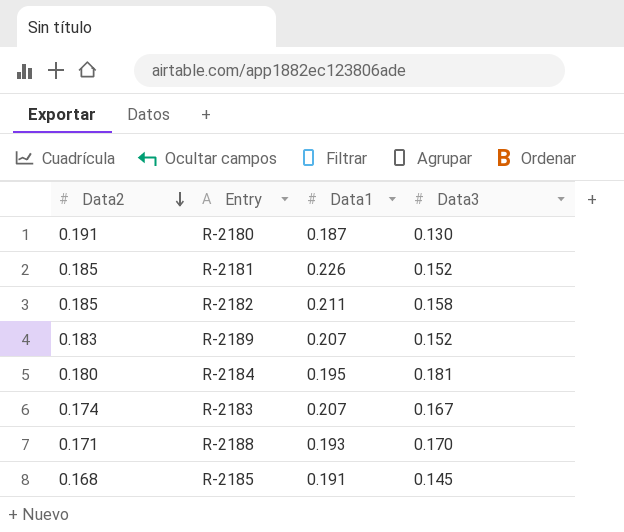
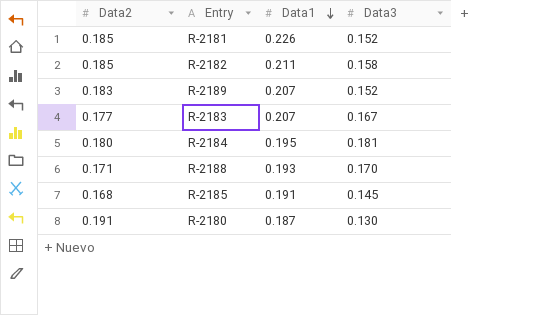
row order: Data2 descending -> Data1 descending
R-2183 | Data2: 0.174 -> 0.177

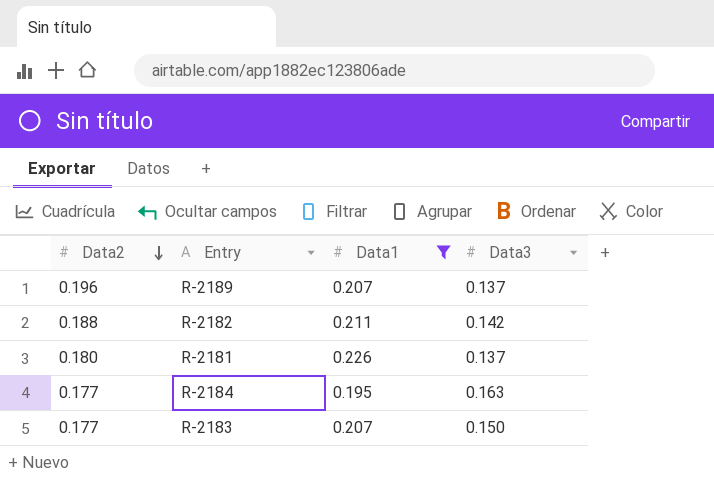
filter: none -> Data1 >= 0.195
row order: Data1 descending -> Data2 descending
R-2189 | Data2: 0.183 -> 0.196
R-2189 | Data3: 0.152 -> 0.137
R-2182 | Data2: 0.185 -> 0.188
R-2182 | Data3: 0.158 -> 0.142
R-2181 | Data2: 0.185 -> 0.180
R-2181 | Data3: 0.152 -> 0.137
R-2184 | Data2: 0.180 -> 0.177
R-2184 | Data3: 0.181 -> 0.163
R-2183 | Data3: 0.167 -> 0.150

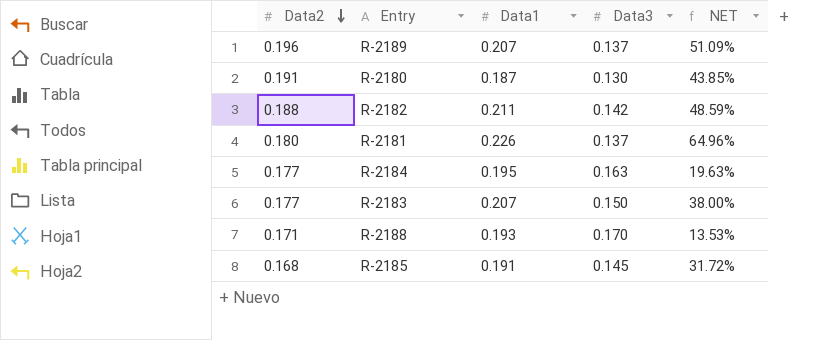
filter: Data1 >= 0.195 -> none
column NET | formula: none -> ([Data1] - [Data3]) / [Data3]

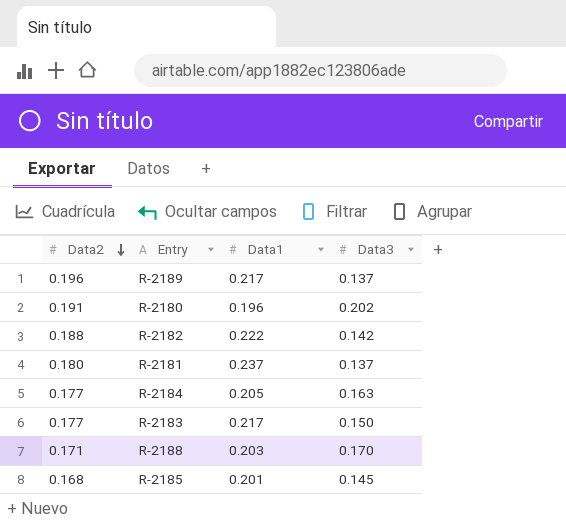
column NET | formula: ([Data1] - [Data3]) / [Data3] -> none
R-2189 | Data1: 0.207 -> 0.217
R-2180 | Data1: 0.187 -> 0.196
R-2180 | Data3: 0.130 -> 0.202
R-2182 | Data1: 0.211 -> 0.222
R-2181 | Data1: 0.226 -> 0.237
R-2184 | Data1: 0.195 -> 0.205
R-2183 | Data1: 0.207 -> 0.217
R-2188 | Data1: 0.193 -> 0.203
R-2185 | Data1: 0.191 -> 0.201

